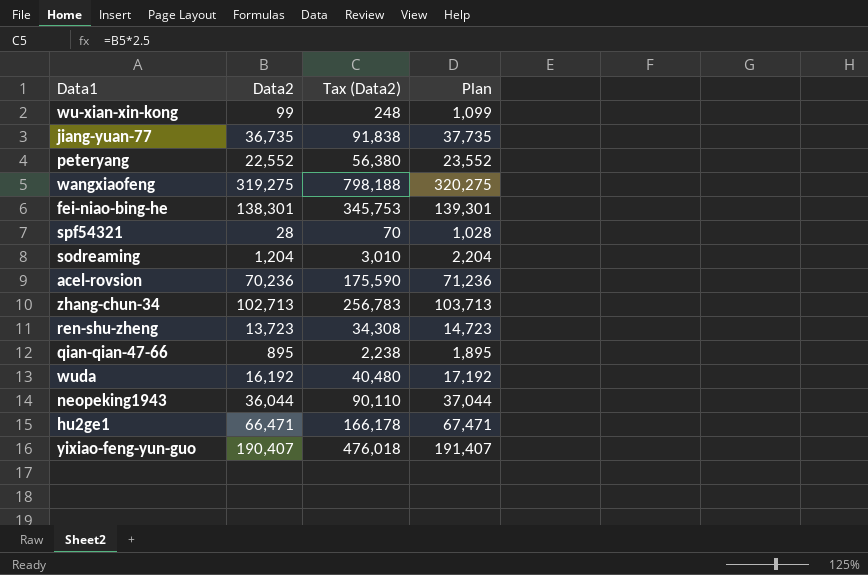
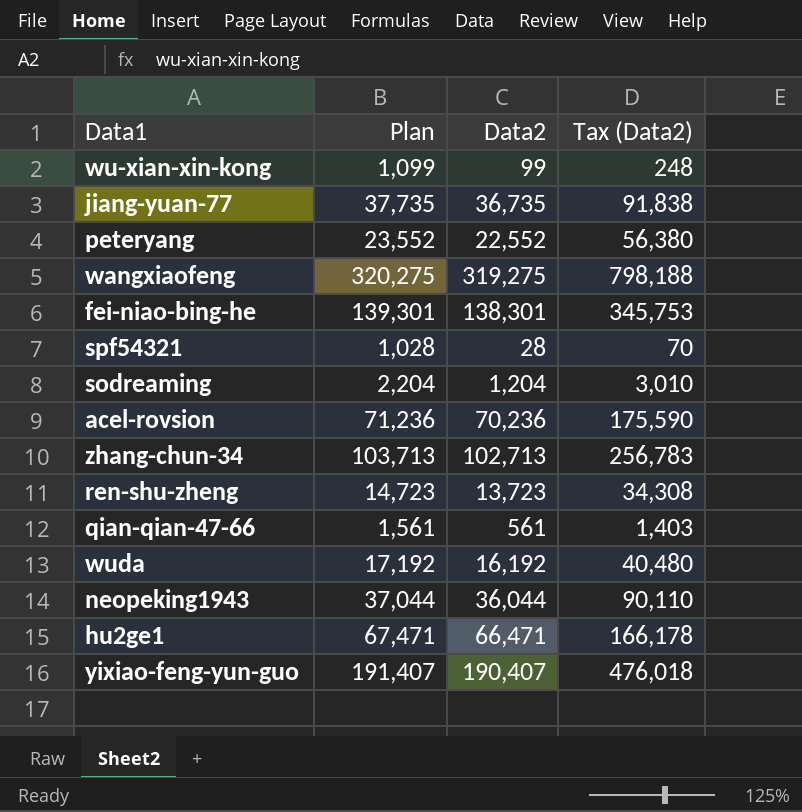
column Plan | position: 4 -> 2
qian-qian-47-66 | Plan: 1,895 -> 1,561
qian-qian-47-66 | Data2: 895 -> 561
qian-qian-47-66 | Tax (Data2): 2,238 -> 1,403

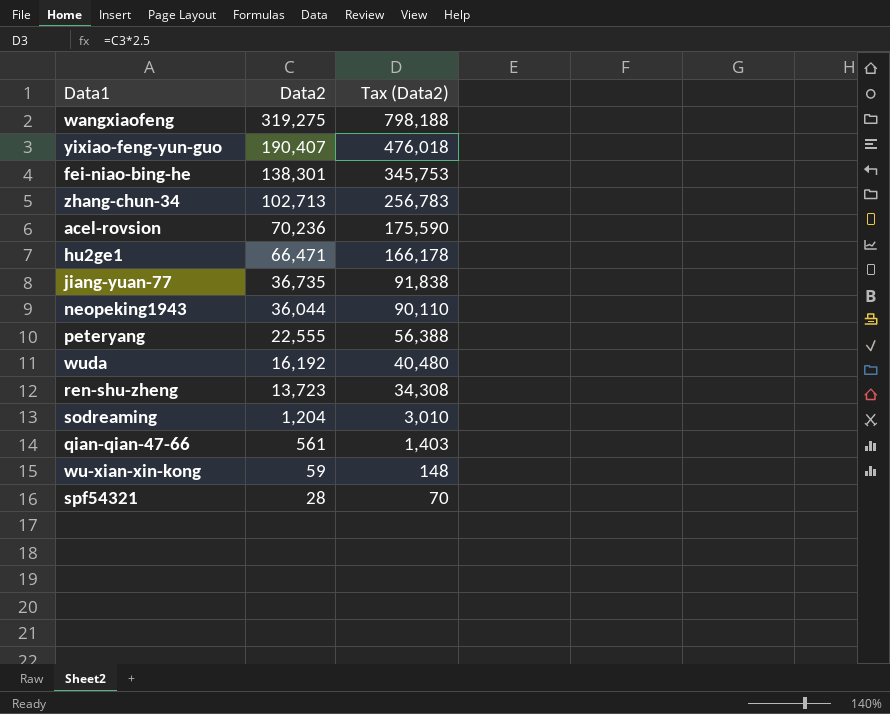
row order: none -> Data2 descending
column Plan | formula: [Data2] + 1000 -> none
peteryang | Data2: 22,552 -> 22,555
peteryang | Tax (Data2): 56,380 -> 56,388
wu-xian-xin-kong | Data2: 99 -> 59
wu-xian-xin-kong | Tax (Data2): 248 -> 148

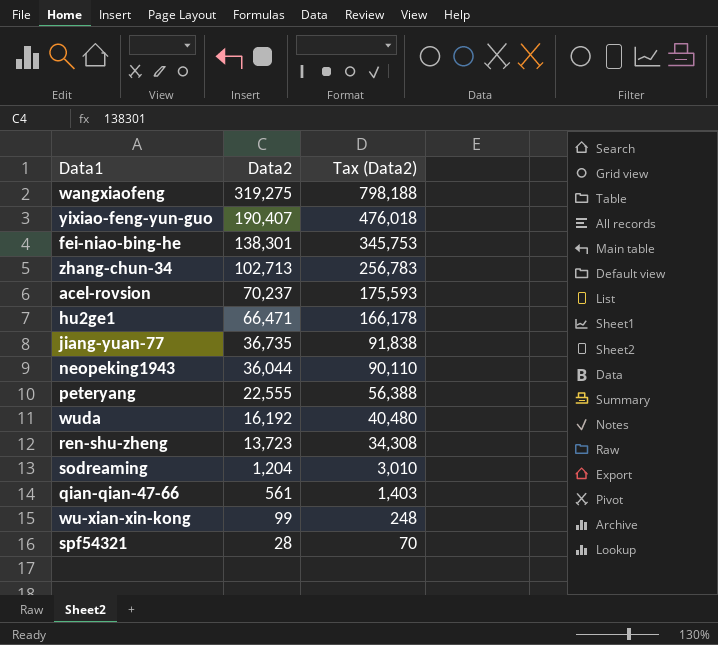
acel-rovsion | Data2: 70,236 -> 70,237
acel-rovsion | Tax (Data2): 175,590 -> 175,593
wu-xian-xin-kong | Data2: 59 -> 99
wu-xian-xin-kong | Tax (Data2): 148 -> 248

